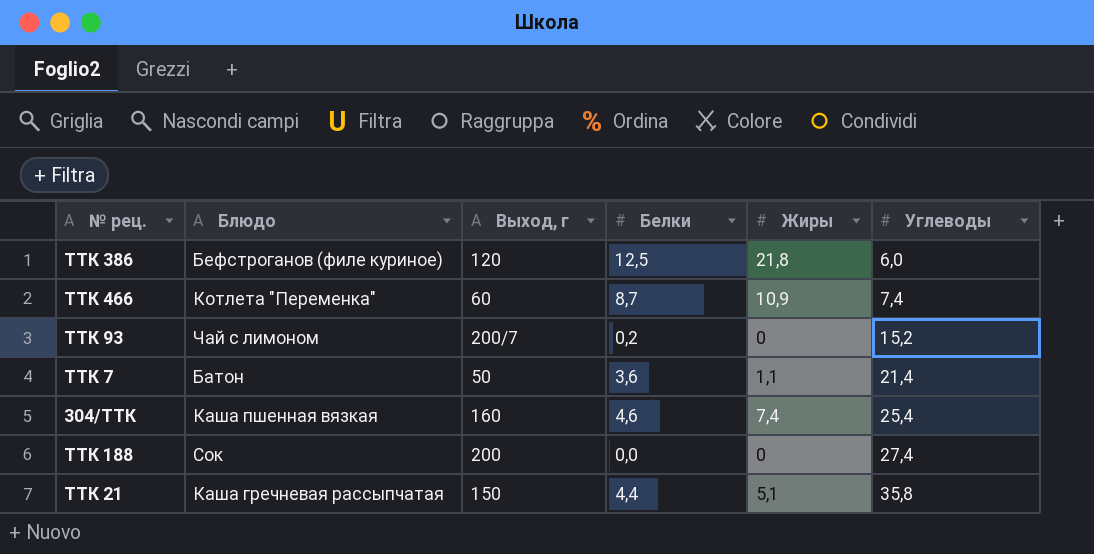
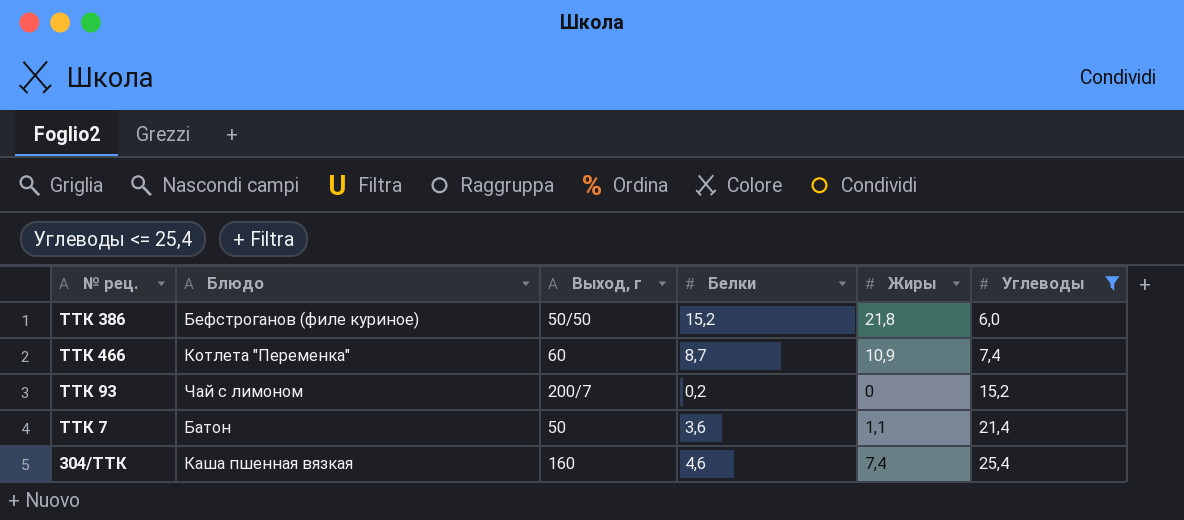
filter: none -> Углеводы <= 25,4
ТТК 386 | Выход, г: 120 -> 50/50
ТТК 386 | Белки: 12,5 -> 15,2

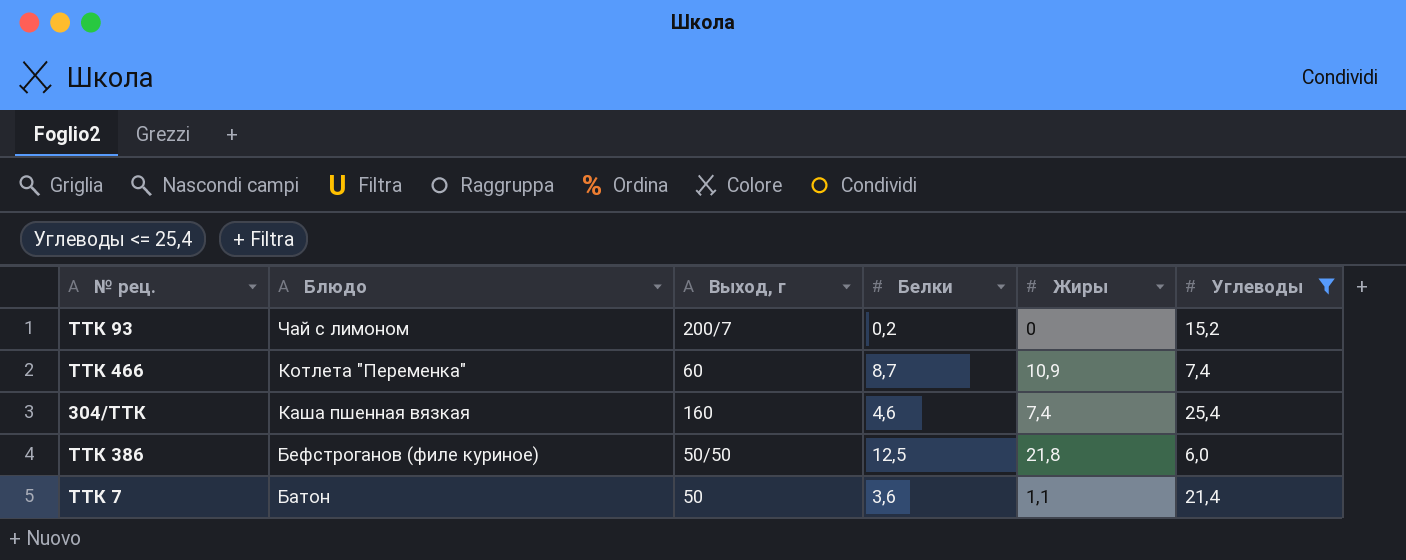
row order: Углеводы ascending -> Блюдо descending
ТТК 386 | Белки: 15,2 -> 12,5

